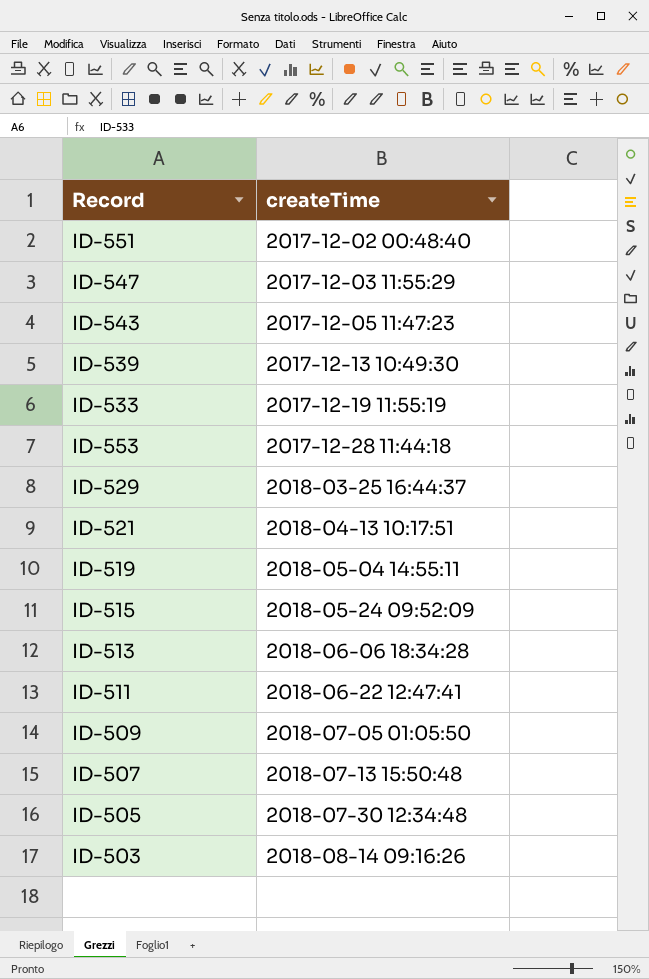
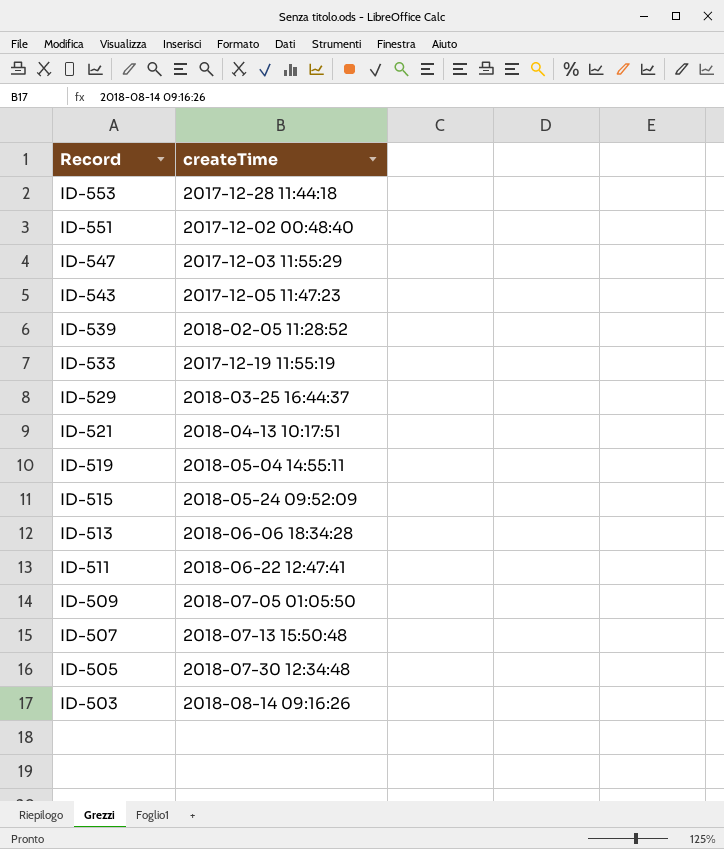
row order: createTime ascending -> Record descending
ID-539 | createTime: 2017-12-13 10:49:30 -> 2018-02-05 11:28:52

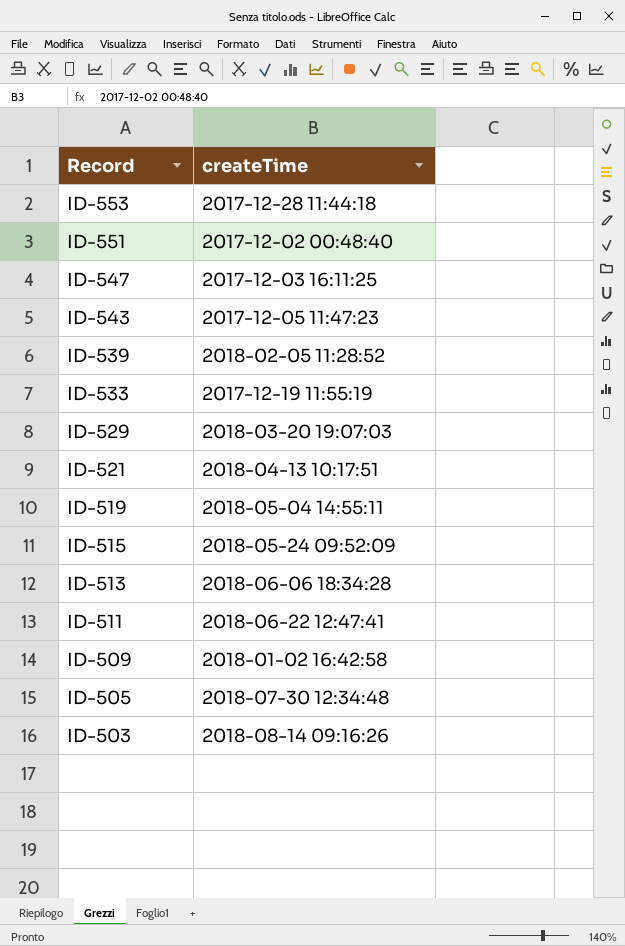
row ID-507: 2018-07-13 15:50:48 -> none
ID-547 | createTime: 2017-12-03 11:55:29 -> 2017-12-03 16:11:25
ID-529 | createTime: 2018-03-25 16:44:37 -> 2018-03-20 19:07:03
ID-509 | createTime: 2018-07-05 01:05:50 -> 2018-01-02 16:42:58

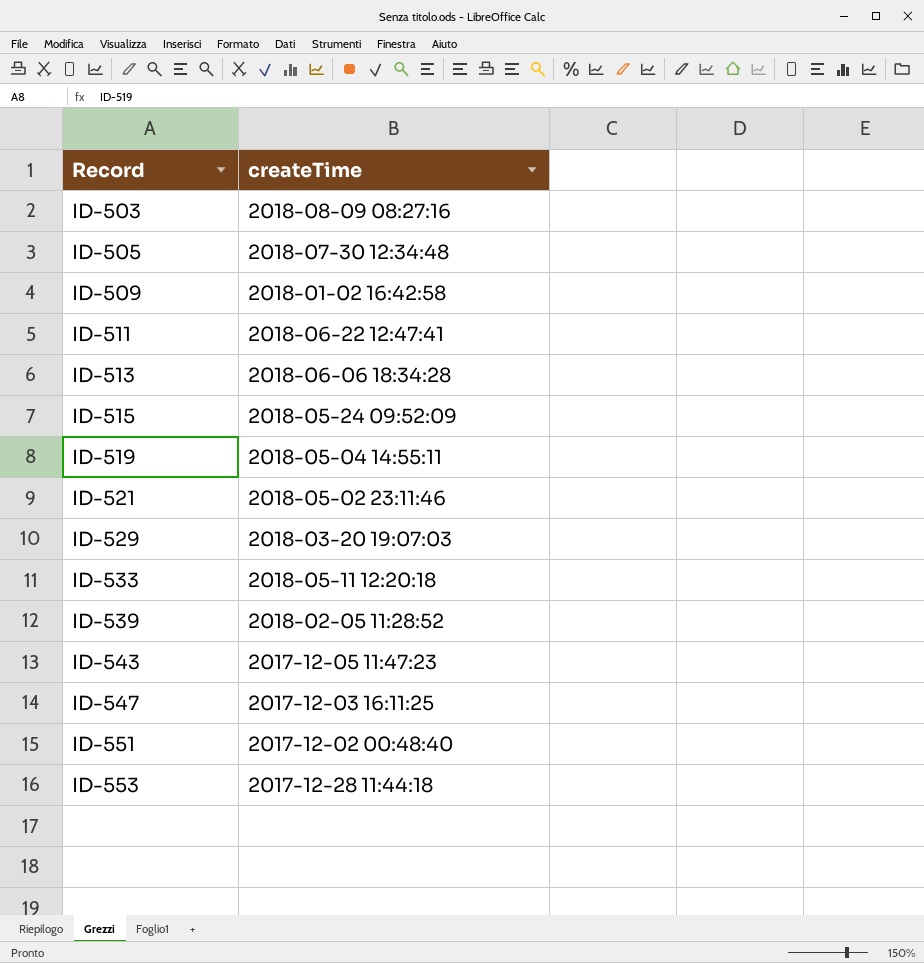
row order: Record descending -> Record ascending
ID-503 | createTime: 2018-08-14 09:16:26 -> 2018-08-09 08:27:16
ID-521 | createTime: 2018-04-13 10:17:51 -> 2018-05-02 23:11:46
ID-533 | createTime: 2017-12-19 11:55:19 -> 2018-05-11 12:20:18

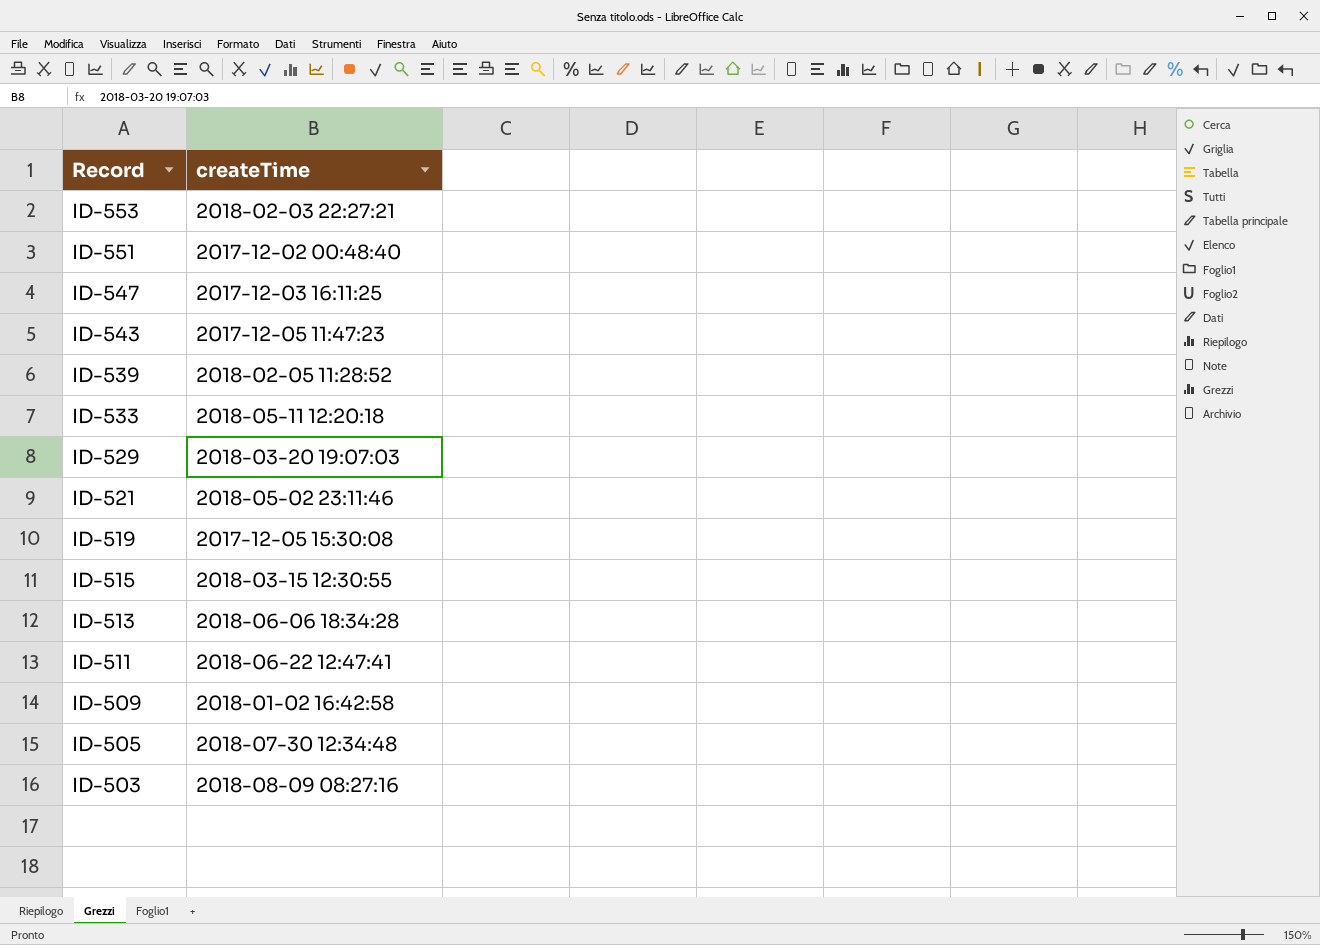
row order: Record ascending -> Record descending
ID-553 | createTime: 2017-12-28 11:44:18 -> 2018-02-03 22:27:21
ID-519 | createTime: 2018-05-04 14:55:11 -> 2017-12-05 15:30:08
ID-515 | createTime: 2018-05-24 09:52:09 -> 2018-03-15 12:30:55

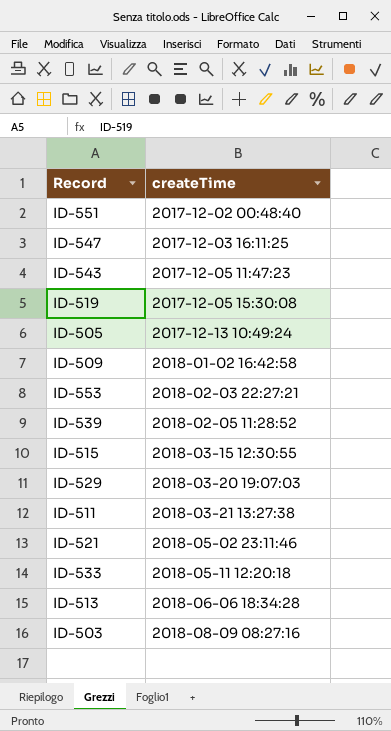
row order: Record descending -> createTime ascending
ID-505 | createTime: 2018-07-30 12:34:48 -> 2017-12-13 10:49:24
ID-511 | createTime: 2018-06-22 12:47:41 -> 2018-03-21 13:27:38

